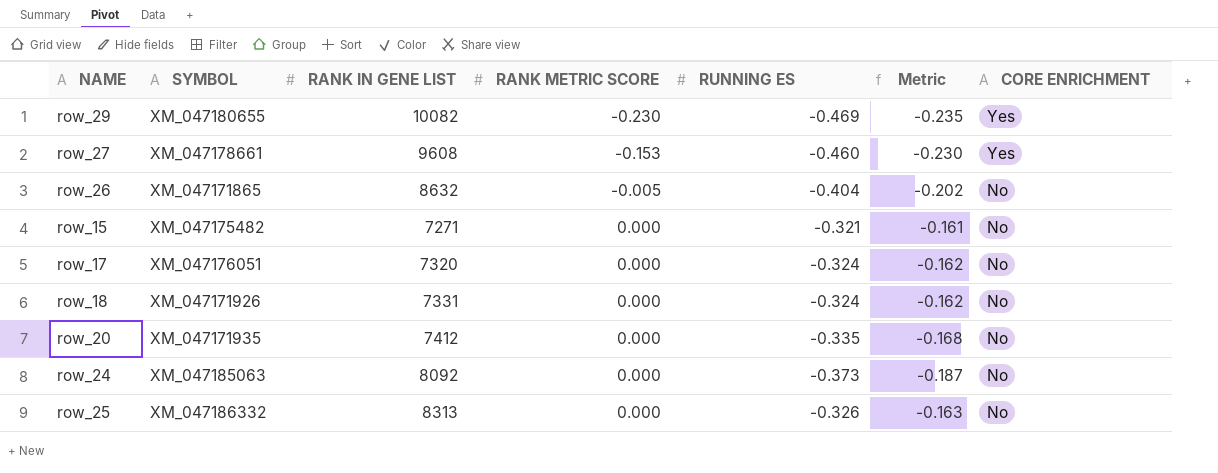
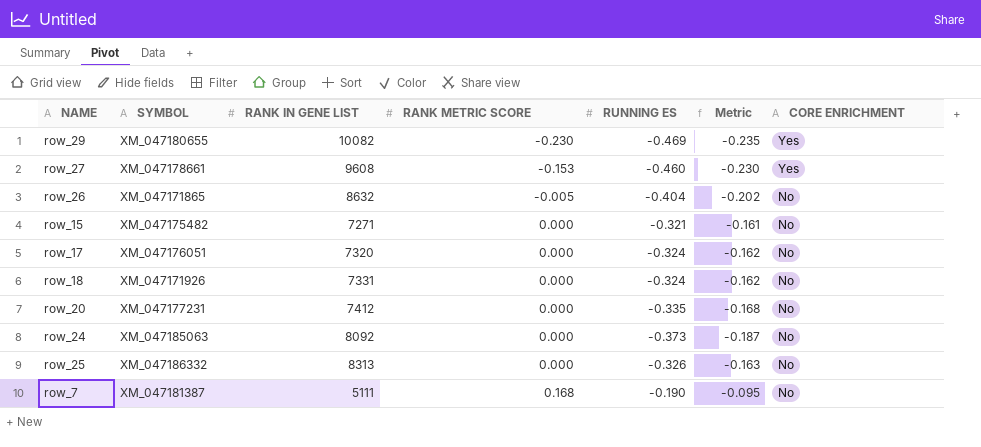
row_20 | SYMBOL: XM_047171935 -> XM_047177231
row row_7: none -> XM_047181387 | 5111 | 0.168 | -0.190 | -0.095 | No

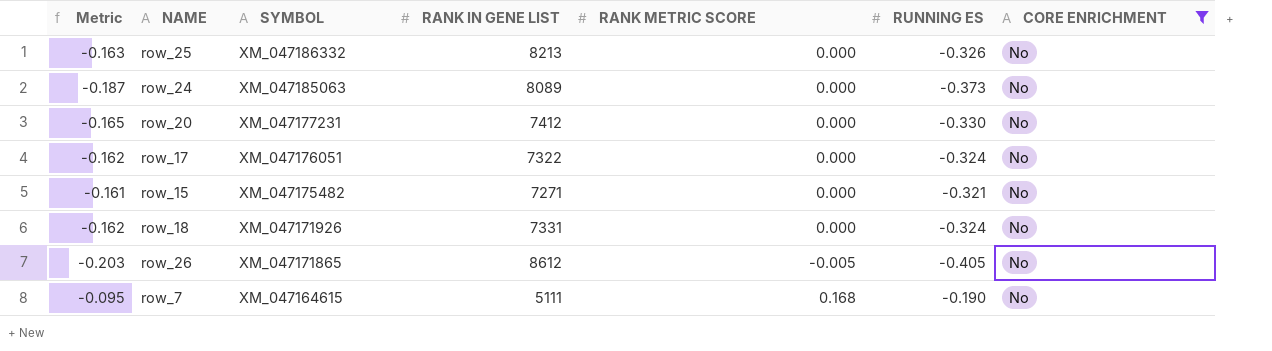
filter: none -> CORE ENRICHMENT = No
row order: RANK METRIC SCORE ascending -> SYMBOL descending
column Metric | position: 6 -> 1
row_25 | RANK IN GENE LIST: 8313 -> 8213
row_24 | RANK IN GENE LIST: 8092 -> 8089
row_20 | Metric: -0.168 -> -0.165
row_20 | RUNNING ES: -0.335 -> -0.330
row_17 | RANK IN GENE LIST: 7320 -> 7322
row_26 | Metric: -0.202 -> -0.203
row_26 | RANK IN GENE LIST: 8632 -> 8612
row_26 | RUNNING ES: -0.404 -> -0.405
row_7 | SYMBOL: XM_047181387 -> XM_047164615

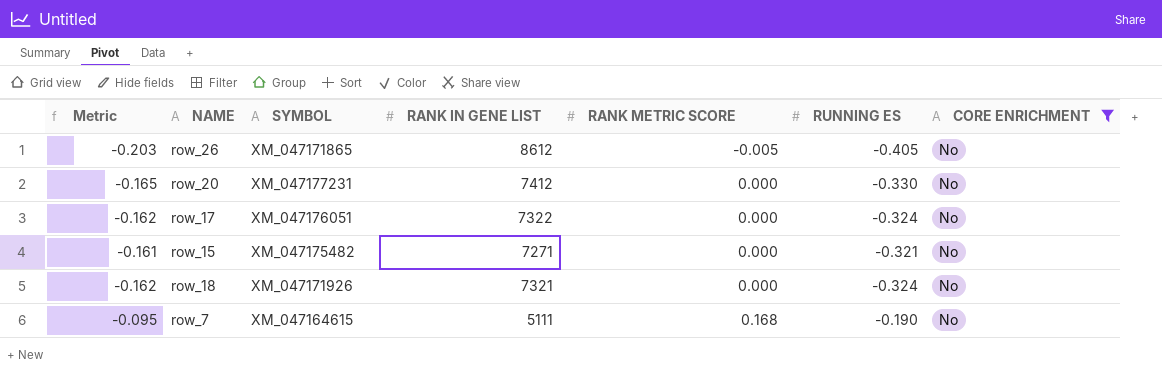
row order: SYMBOL descending -> RANK METRIC SCORE ascending
row row_25: -0.163 | XM_047186332 | 8213 | 0.000 | -0.326 | No -> none
row row_24: -0.187 | XM_047185063 | 8089 | 0.000 | -0.373 | No -> none
row_18 | RANK IN GENE LIST: 7331 -> 7321

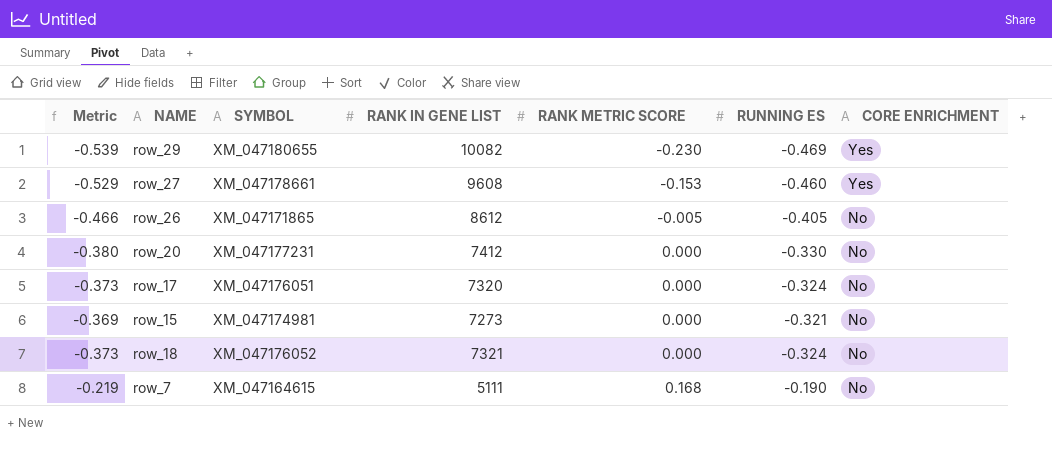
filter: CORE ENRICHMENT = No -> none
column Metric | formula: [RUNNING ES] * 0.5 -> [RUNNING ES] * 1.15
row_17 | RANK IN GENE LIST: 7322 -> 7320
row_15 | SYMBOL: XM_047175482 -> XM_047174981
row_15 | RANK IN GENE LIST: 7271 -> 7273
row_18 | SYMBOL: XM_047171926 -> XM_047176052

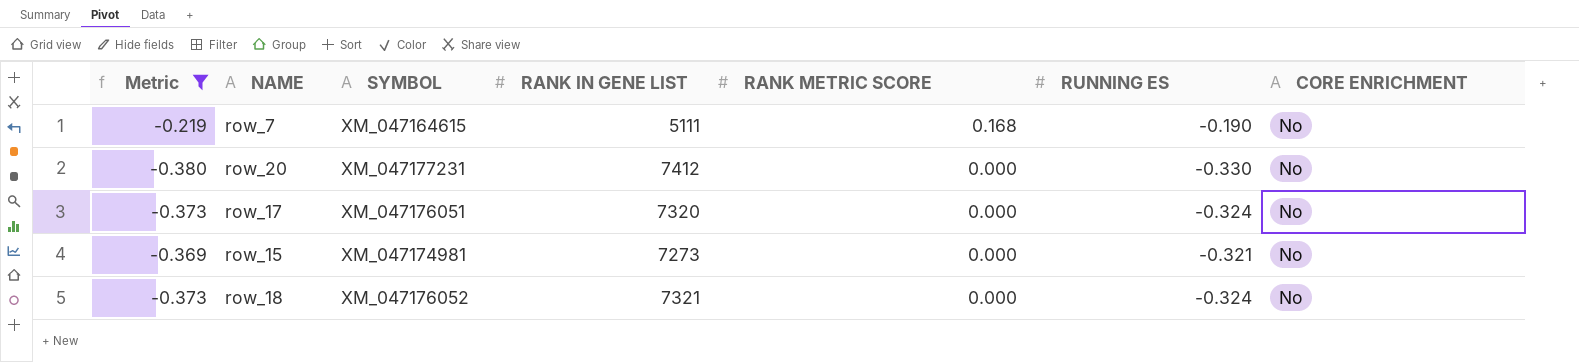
filter: none -> Metric >= -0.380
row order: RANK METRIC SCORE ascending -> RANK METRIC SCORE descending

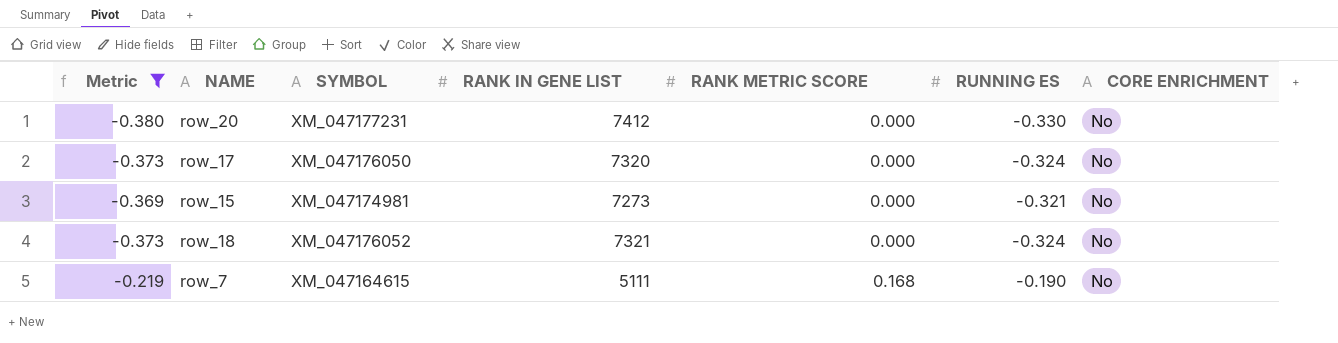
row order: RANK METRIC SCORE descending -> RANK METRIC SCORE ascending
row_17 | SYMBOL: XM_047176051 -> XM_047176050

